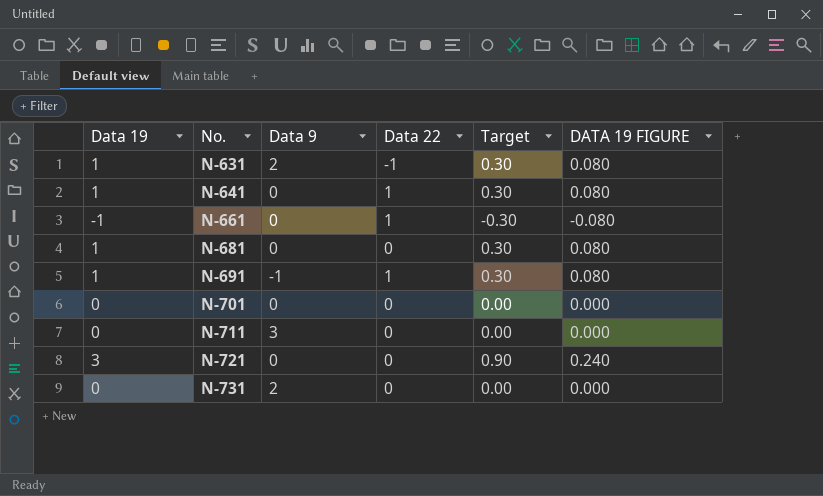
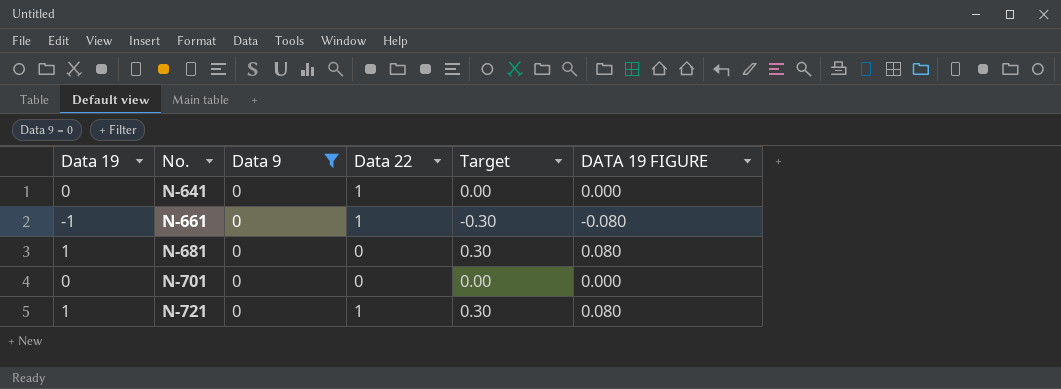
filter: none -> Data 9 = 0
N-641 | Data 19: 1 -> 0
N-641 | Target: 0.30 -> 0.00
N-641 | DATA 19 FIGURE: 0.080 -> 0.000
N-721 | Data 19: 3 -> 1
N-721 | Data 22: 0 -> 1
N-721 | Target: 0.90 -> 0.30
N-721 | DATA 19 FIGURE: 0.240 -> 0.080

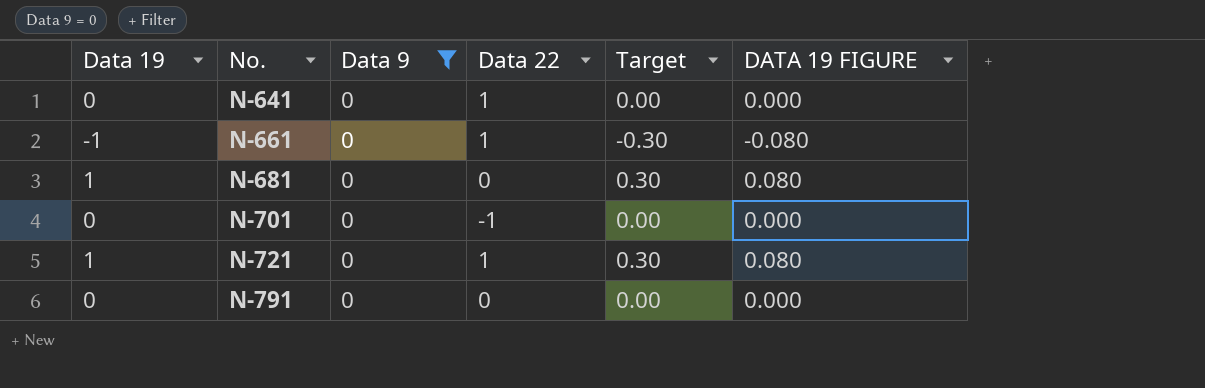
N-701 | Data 22: 0 -> -1
row N-791: none -> 0 | 0 | 0 | 0.00 | 0.000

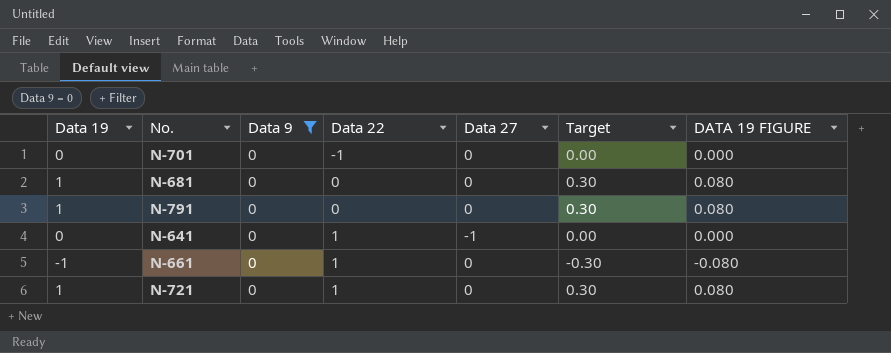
row order: No. ascending -> Data 22 ascending
column Data 27 | position: none -> 5
N-791 | Data 19: 0 -> 1
N-791 | Target: 0.00 -> 0.30
N-791 | DATA 19 FIGURE: 0.000 -> 0.080

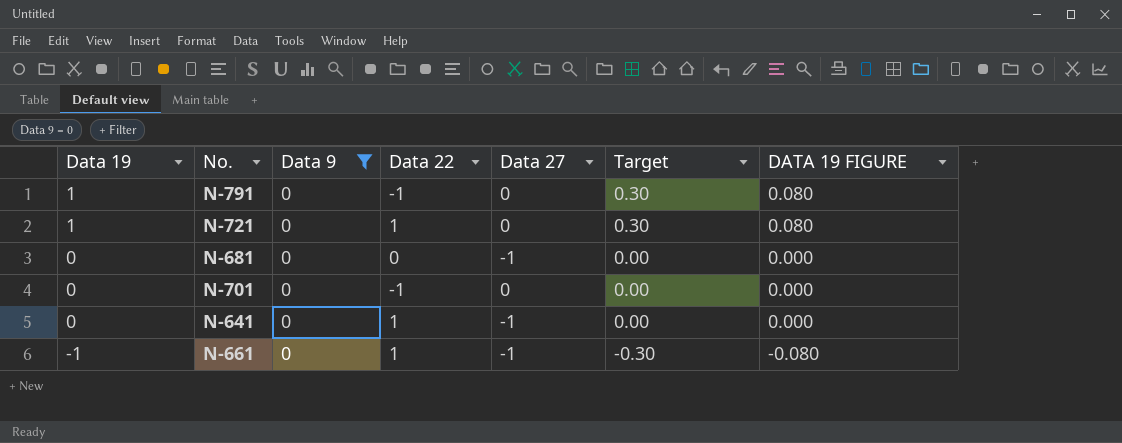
row order: Data 22 ascending -> Data 19 descending
N-791 | Data 22: 0 -> -1
N-681 | Data 19: 1 -> 0
N-681 | Data 27: 0 -> -1
N-681 | Target: 0.30 -> 0.00
N-681 | DATA 19 FIGURE: 0.080 -> 0.000
N-661 | Data 27: 0 -> -1

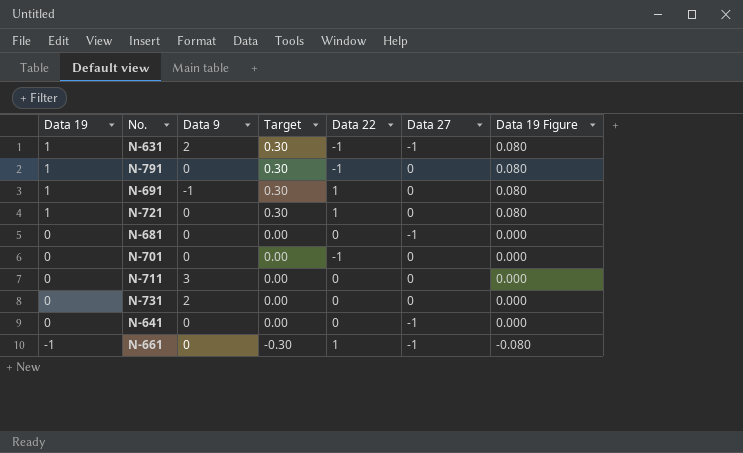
filter: Data 9 = 0 -> none
column Target | position: 6 -> 4
column name: DATA 19 FIGURE -> Data 19 Figure
N-641 | Data 22: 1 -> 0

